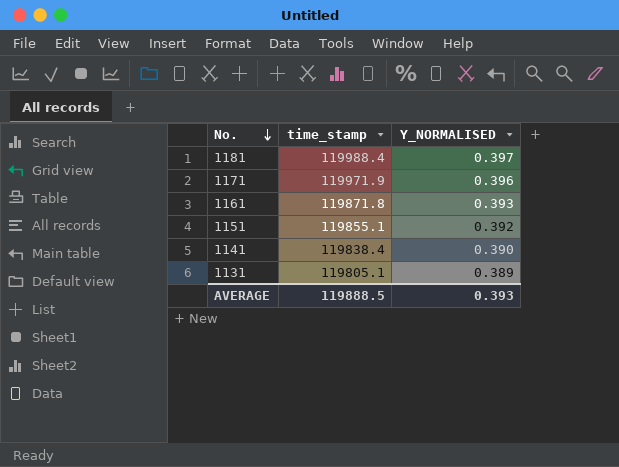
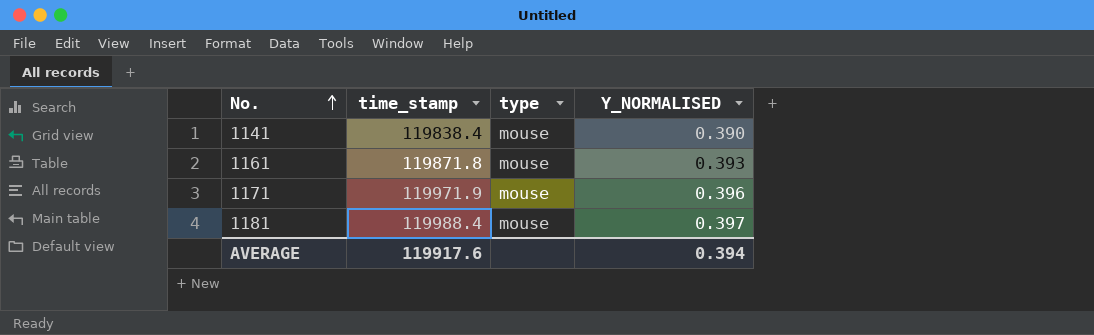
row order: No. descending -> No. ascending
column type | position: none -> 3
row 1151: 119855.1 | 0.392 -> none
row 1131: 119805.1 | 0.389 -> none
AVERAGE | time_stamp: 119888.5 -> 119917.6
AVERAGE | Y_NORMALISED: 0.393 -> 0.394

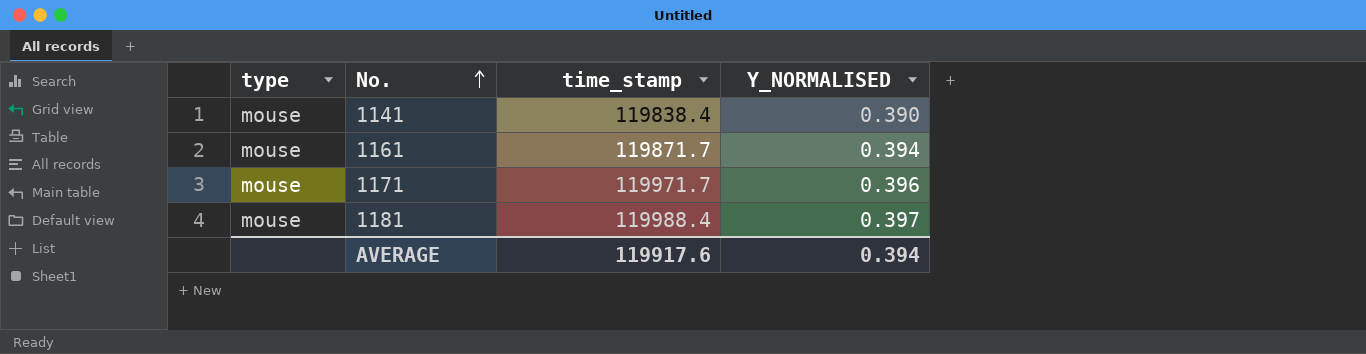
column type | position: 3 -> 1
1161 | time_stamp: 119871.8 -> 119871.7
1161 | Y_NORMALISED: 0.393 -> 0.394
1171 | time_stamp: 119971.9 -> 119971.7

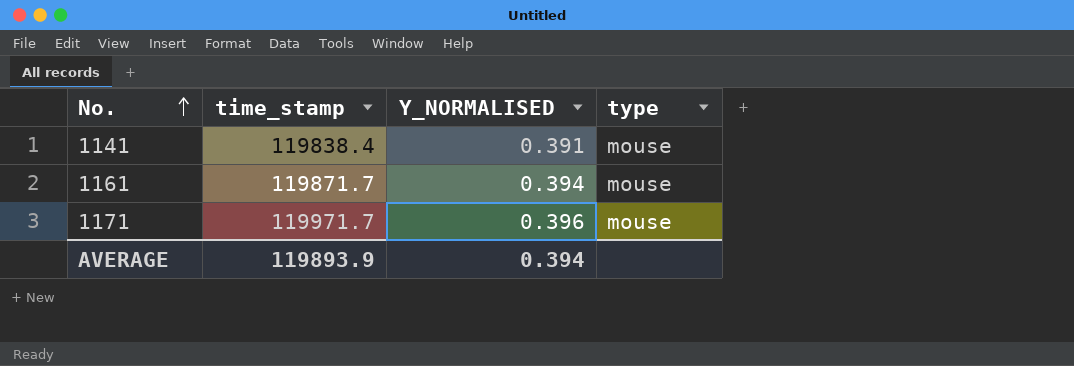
column type | position: 1 -> 4
row 1181: mouse | 119988.4 | 0.397 -> none
1141 | Y_NORMALISED: 0.390 -> 0.391
AVERAGE | time_stamp: 119917.6 -> 119893.9

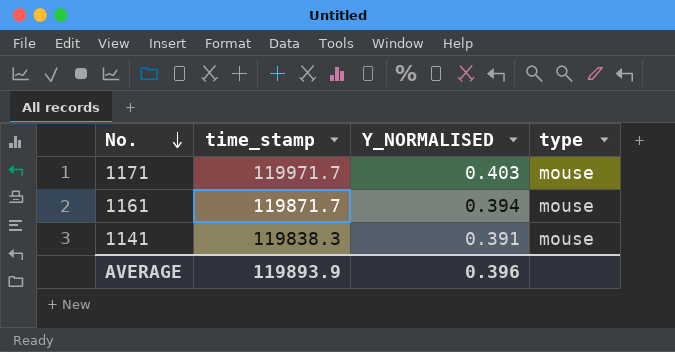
row order: No. ascending -> No. descending
1171 | Y_NORMALISED: 0.396 -> 0.403
1141 | time_stamp: 119838.4 -> 119838.3
AVERAGE | Y_NORMALISED: 0.394 -> 0.396

